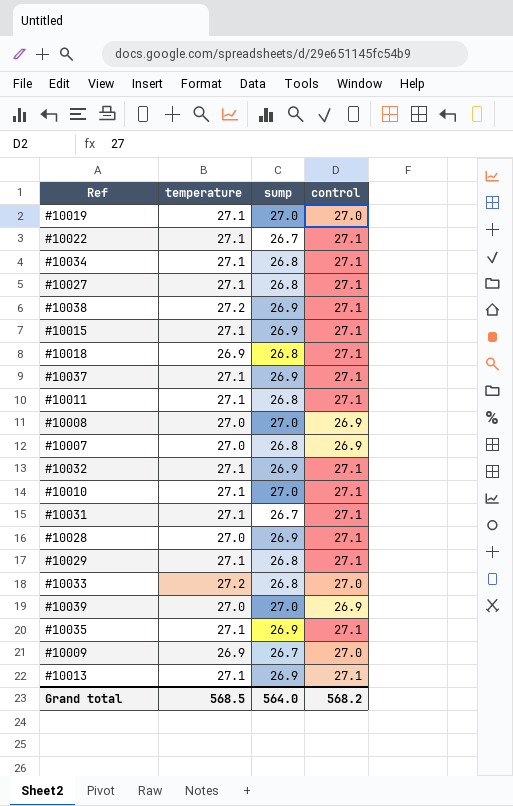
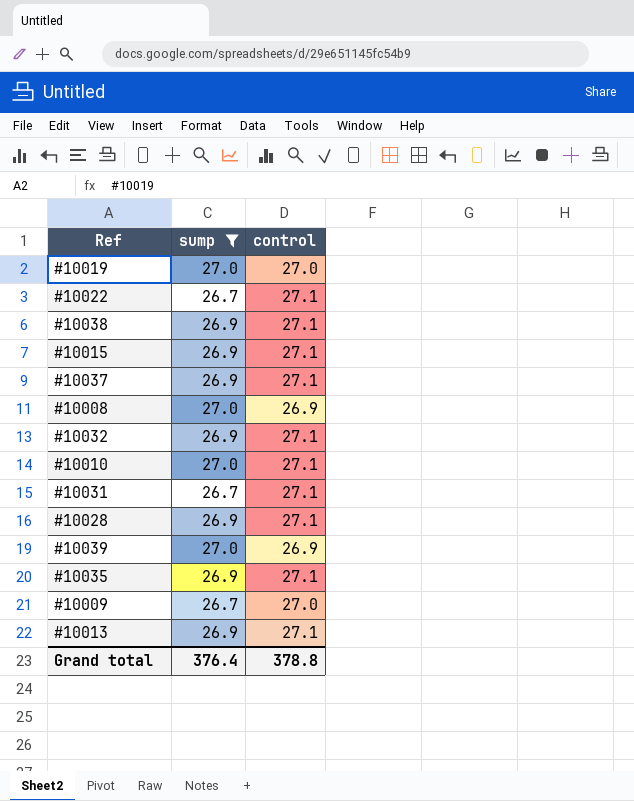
filter: none -> sump != 26.8
column temperature | position: 2 -> none
Grand total | sump: 564.0 -> 376.4
Grand total | control: 568.2 -> 378.8

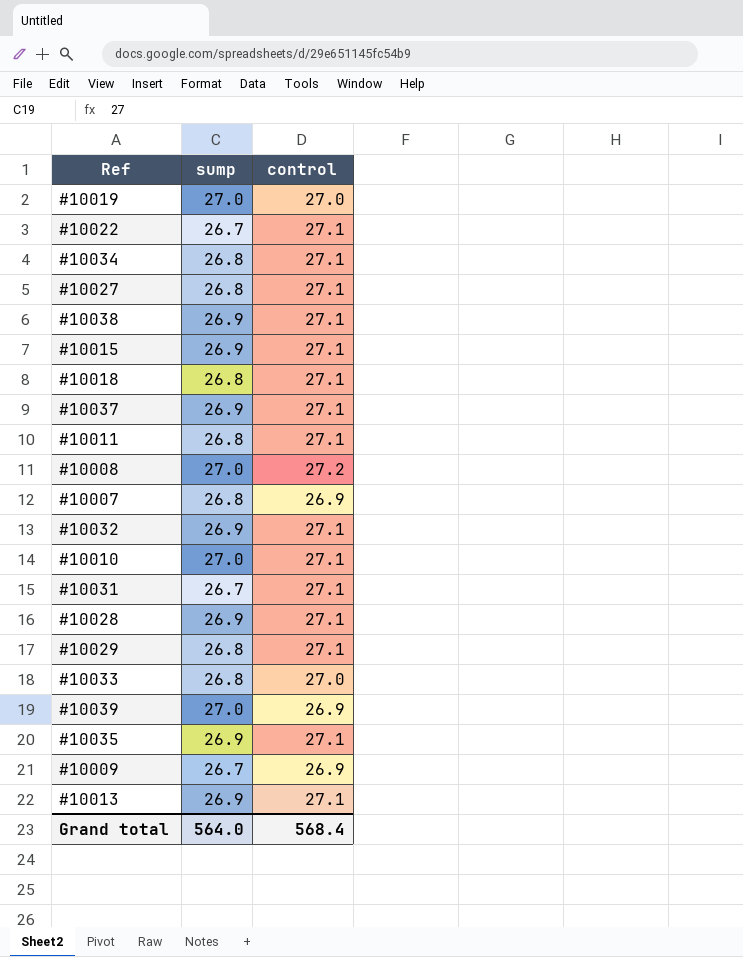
filter: sump != 26.8 -> none
#10008 | control: 26.9 -> 27.2
#10009 | control: 27.0 -> 26.9
Grand total | sump: 376.4 -> 564.0
Grand total | control: 378.8 -> 568.4

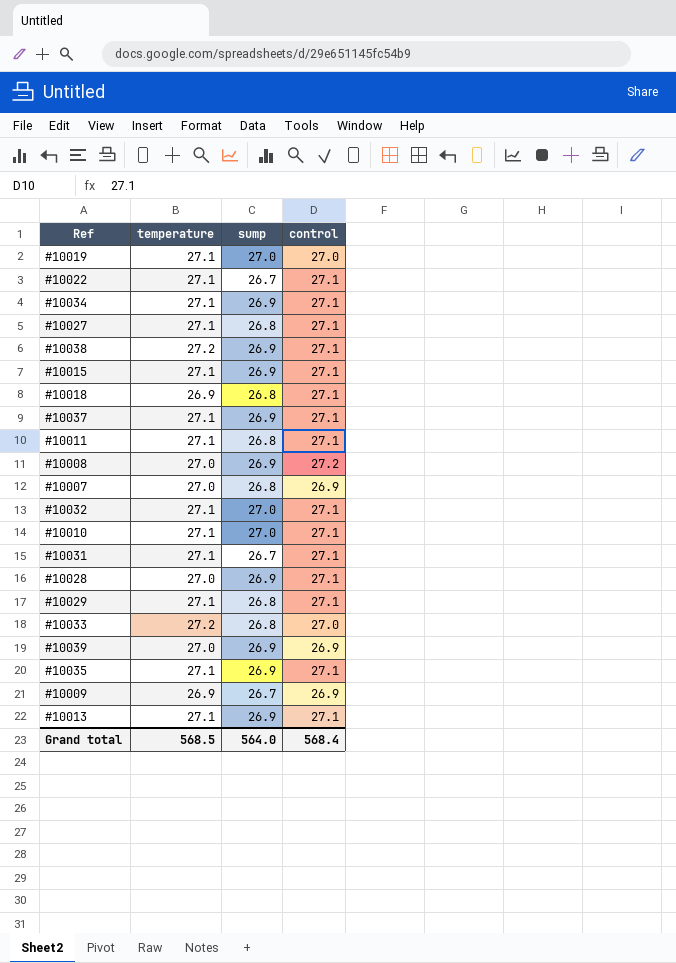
column temperature | position: none -> 2
#10034 | sump: 26.8 -> 26.9
#10008 | sump: 27.0 -> 26.9
#10032 | sump: 26.9 -> 27.0
#10039 | sump: 27.0 -> 26.9

